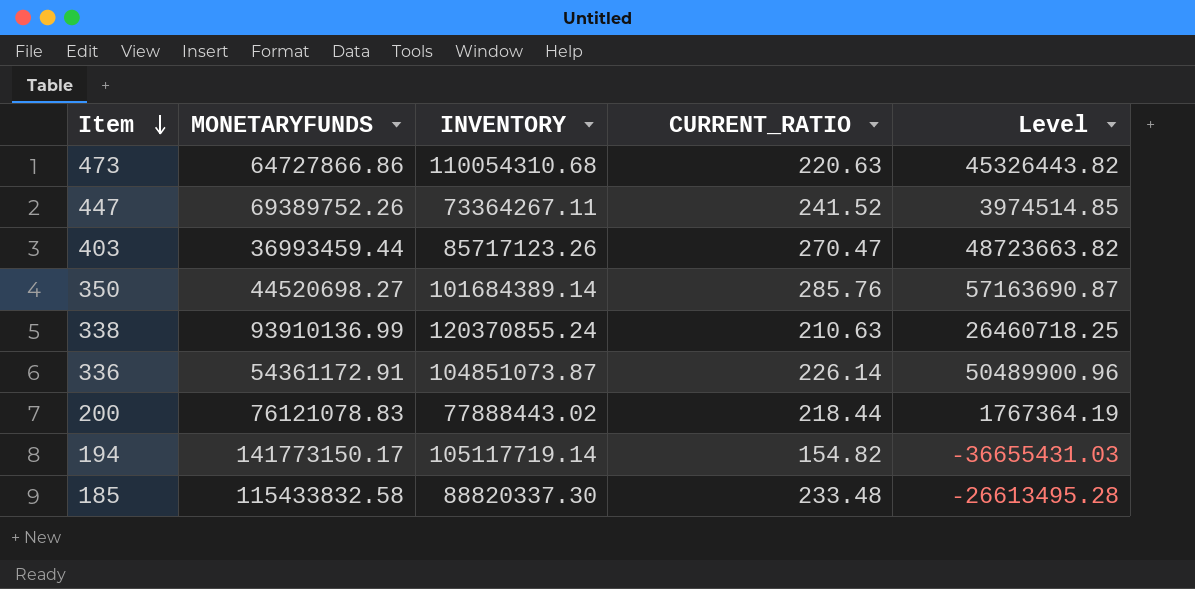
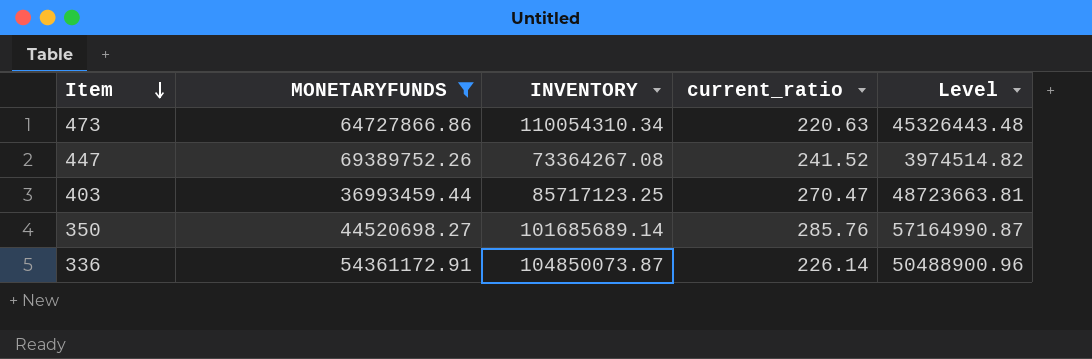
filter: none -> MONETARYFUNDS <= 69389752.26
column name: CURRENT_RATIO -> current_ratio
473 | INVENTORY: 110054310.68 -> 110054310.34
473 | Level: 45326443.82 -> 45326443.48
447 | INVENTORY: 73364267.11 -> 73364267.08
447 | Level: 3974514.85 -> 3974514.82
403 | INVENTORY: 85717123.26 -> 85717123.25
403 | Level: 48723663.82 -> 48723663.81
350 | INVENTORY: 101684389.14 -> 101685689.14
350 | Level: 57163690.87 -> 57164990.87
336 | INVENTORY: 104851073.87 -> 104850073.87
336 | Level: 50489900.96 -> 50488900.96

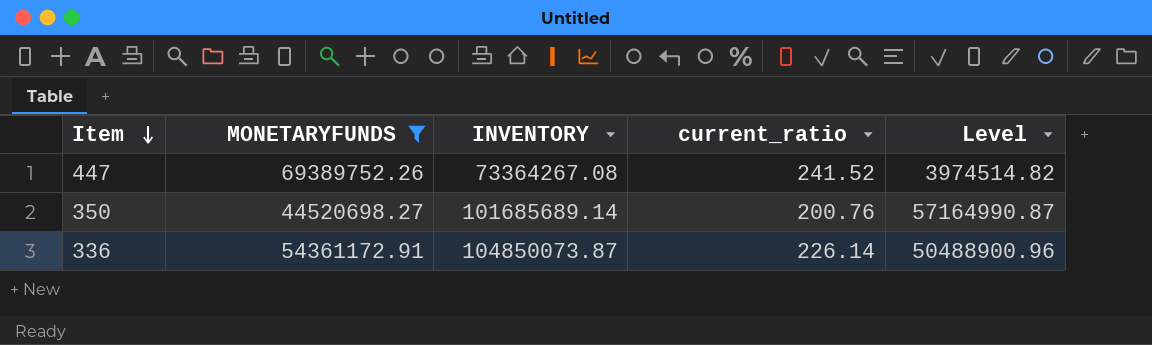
row 473: 64727866.86 | 110054310.34 | 220.63 | 45326443.48 -> none
row 403: 36993459.44 | 85717123.25 | 270.47 | 48723663.81 -> none
350 | current_ratio: 285.76 -> 200.76

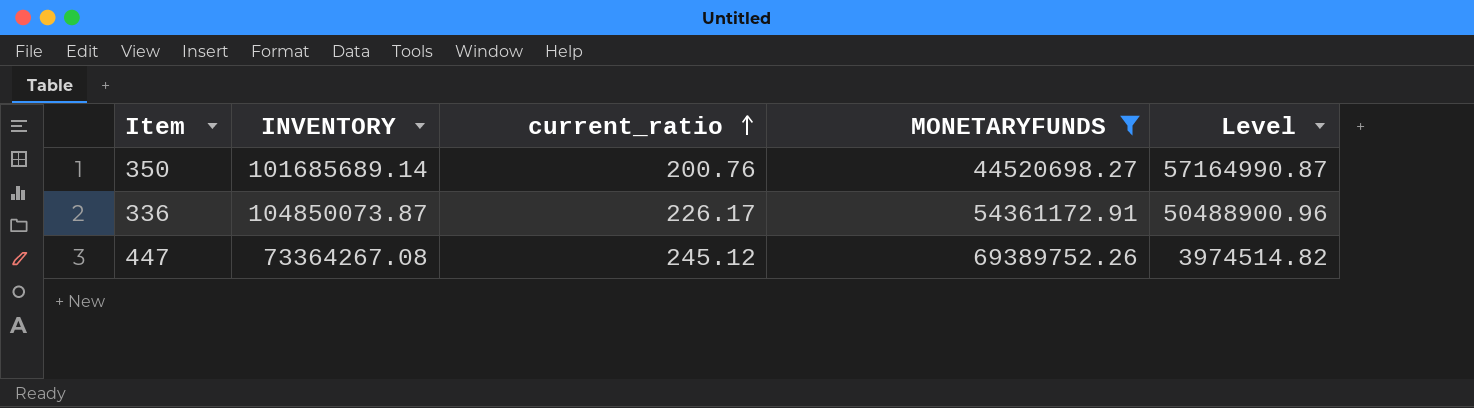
row order: Item descending -> current_ratio ascending
column MONETARYFUNDS | position: 2 -> 4
336 | current_ratio: 226.14 -> 226.17
447 | current_ratio: 241.52 -> 245.12

